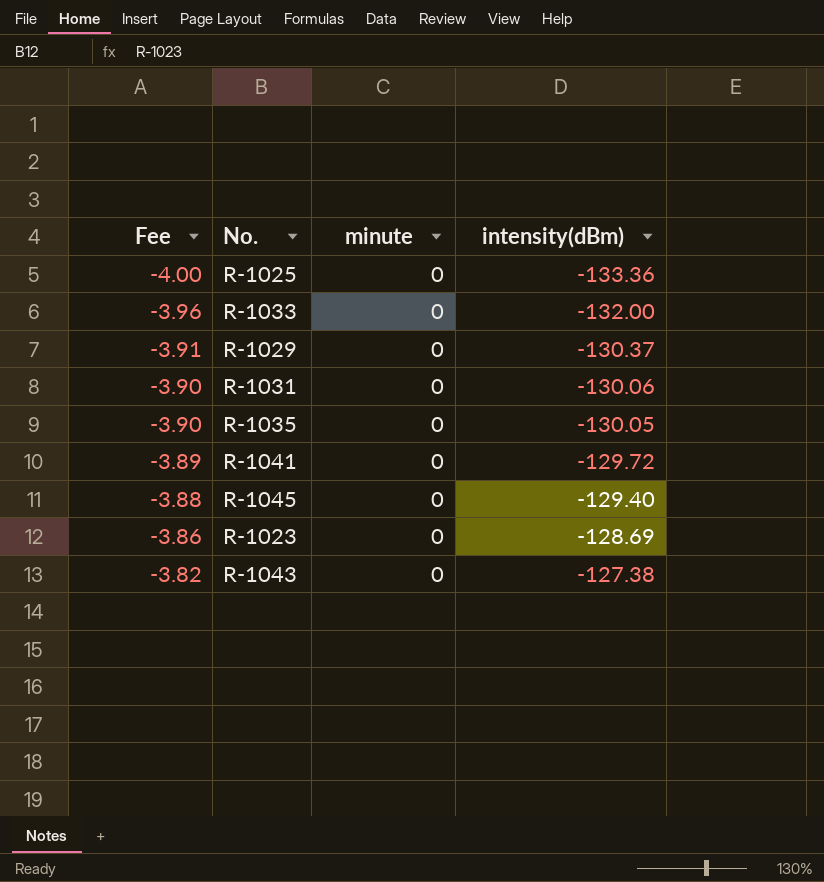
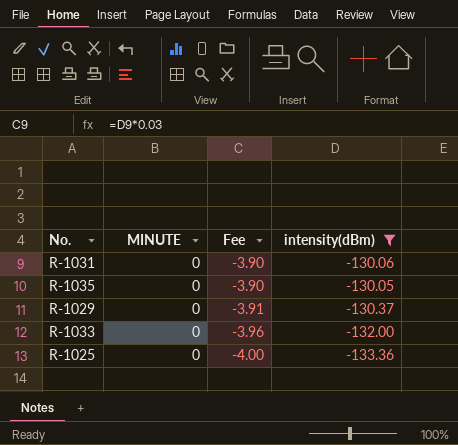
filter: none -> intensity(dBm) <= -130.05
row order: Fee ascending -> Fee descending
column name: minute -> MINUTE
column Fee | position: 1 -> 3

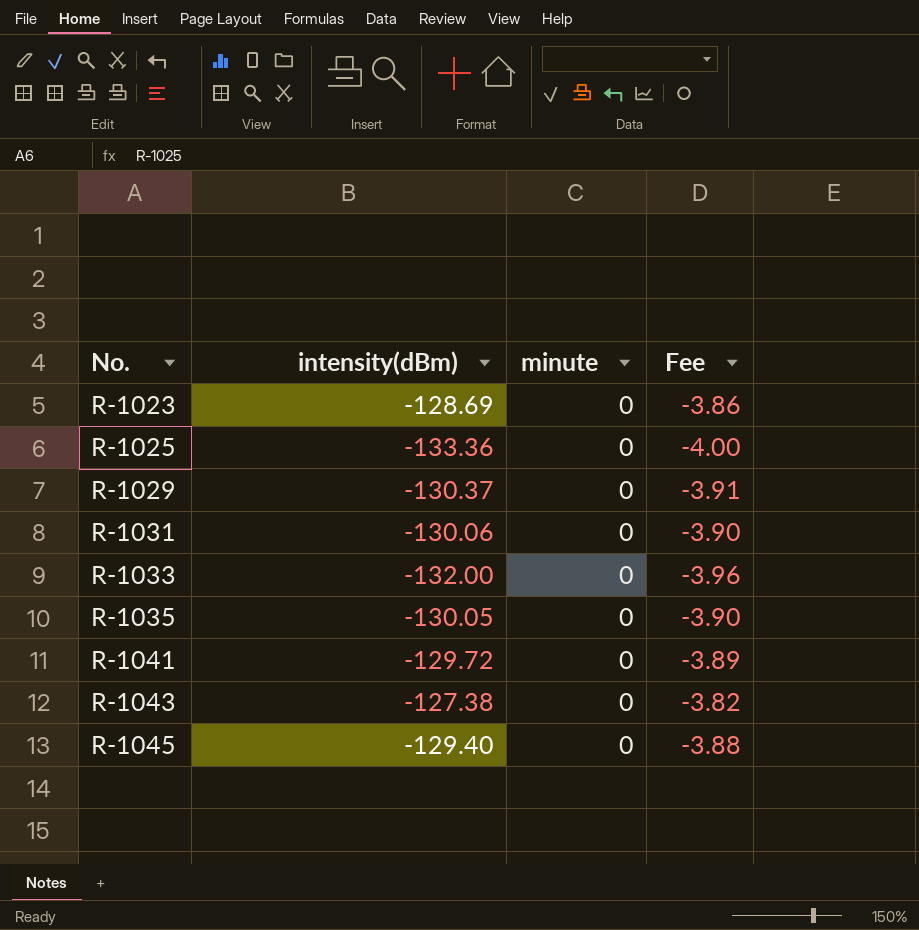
filter: intensity(dBm) <= -130.05 -> none
row order: Fee descending -> No. ascending
column intensity(dBm) | position: 4 -> 2
column name: MINUTE -> minute

